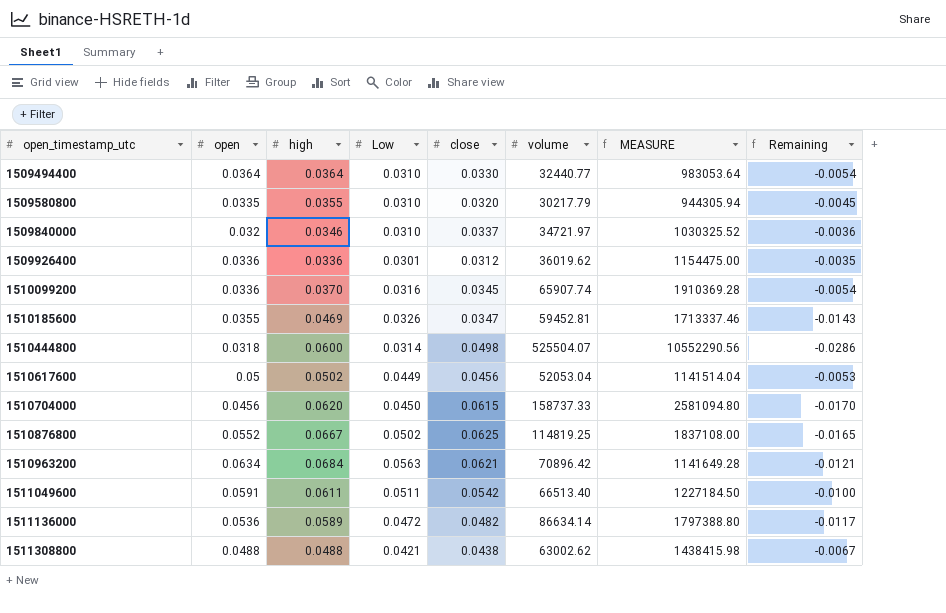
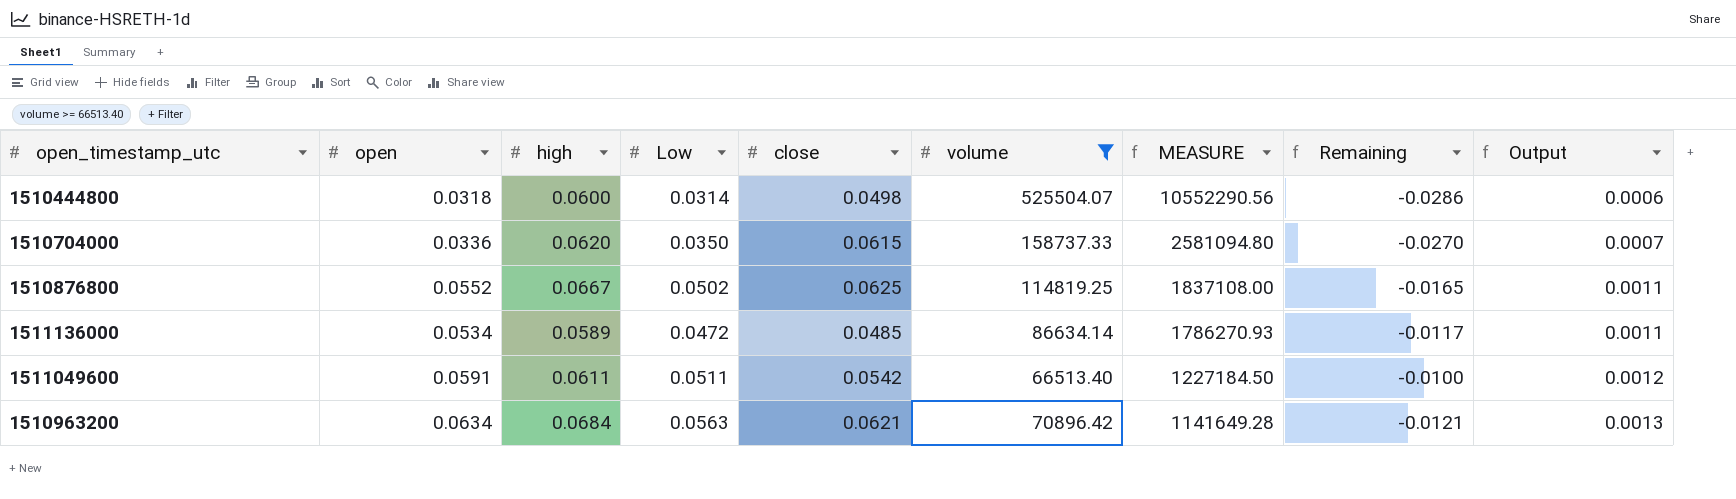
filter: none -> volume >= 66513.40
row order: open_timestamp_utc ascending -> MEASURE descending
column Output | formula: none -> [open] * 0.02
1510704000 | open: 0.0456 -> 0.0336
1510704000 | Low: 0.0450 -> 0.0350
1510704000 | Remaining: -0.0170 -> -0.0270
1511136000 | open: 0.0536 -> 0.0534
1511136000 | close: 0.0482 -> 0.0485
1511136000 | MEASURE: 1797388.80 -> 1786270.93

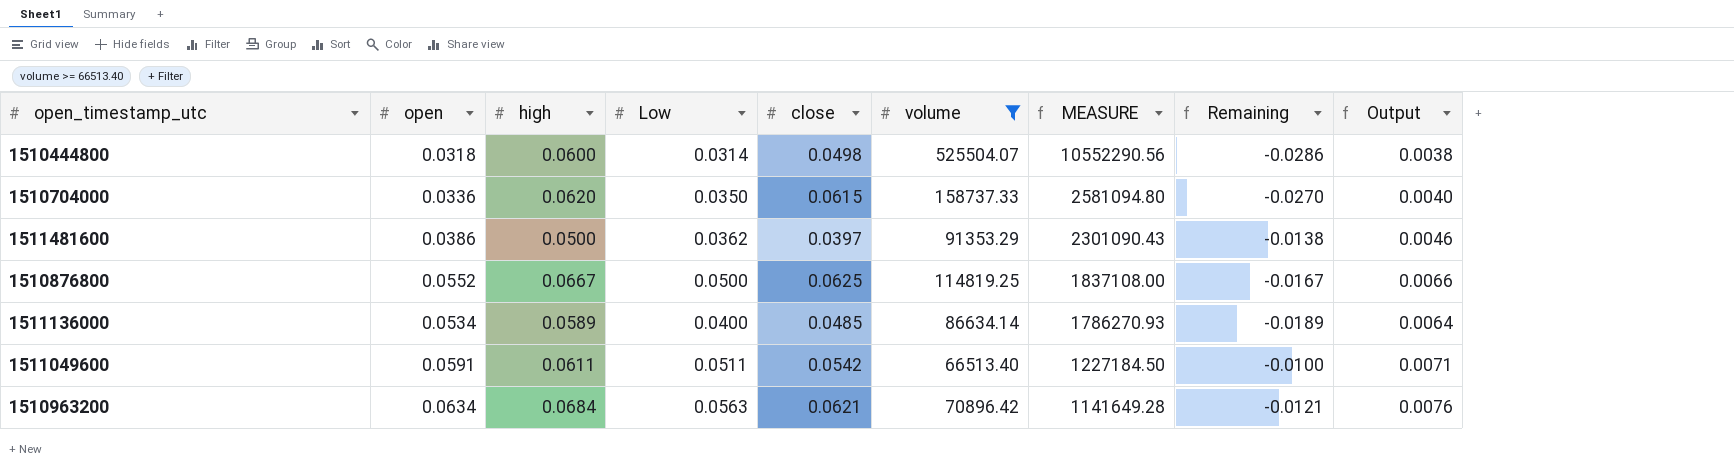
column Output | formula: [open] * 0.02 -> [open] * 0.12
row 1511481600: none -> 0.0386 | 0.0500 | 0.0362 | 0.0397 | 91353.29 | 2301090.43 | -0.0138 | 0.0046
1510876800 | Low: 0.0502 -> 0.0500
1510876800 | Remaining: -0.0165 -> -0.0167
1511136000 | Low: 0.0472 -> 0.0400
1511136000 | Remaining: -0.0117 -> -0.0189

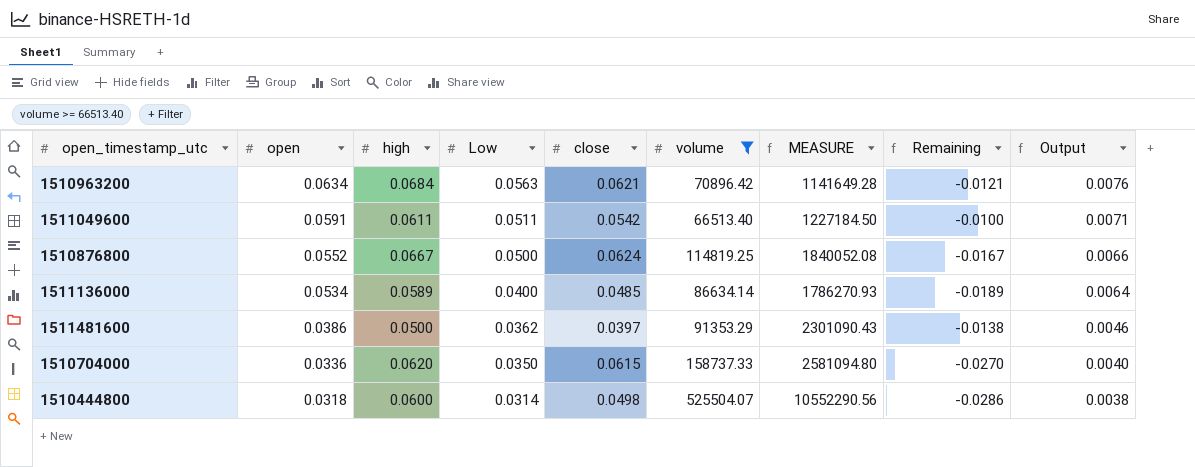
row order: MEASURE descending -> open descending
1510876800 | close: 0.0625 -> 0.0624
1510876800 | MEASURE: 1837108.00 -> 1840052.08

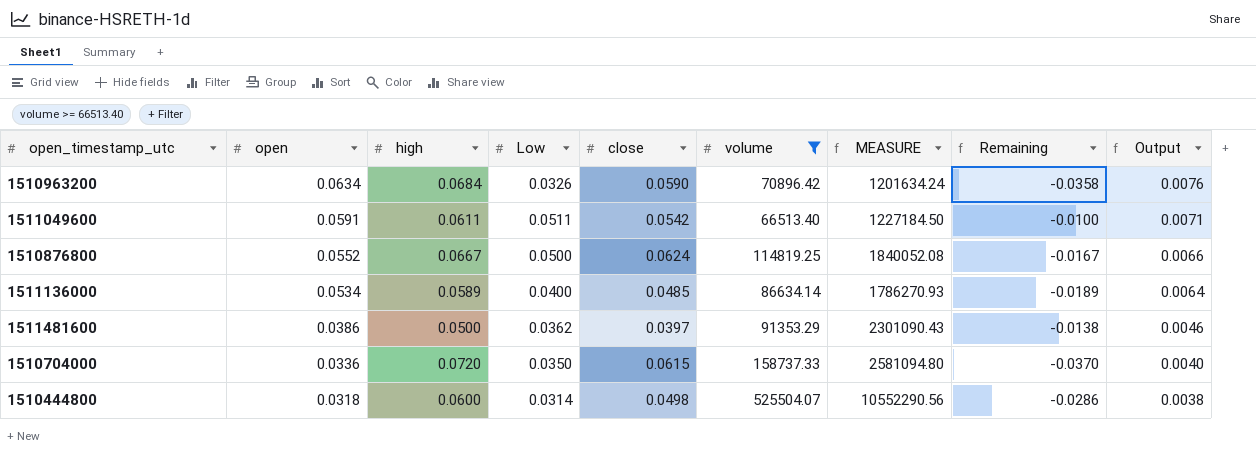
1510963200 | Low: 0.0563 -> 0.0326
1510963200 | close: 0.0621 -> 0.0590
1510963200 | MEASURE: 1141649.28 -> 1201634.24
1510963200 | Remaining: -0.0121 -> -0.0358
1510704000 | high: 0.0620 -> 0.0720
1510704000 | Remaining: -0.0270 -> -0.0370

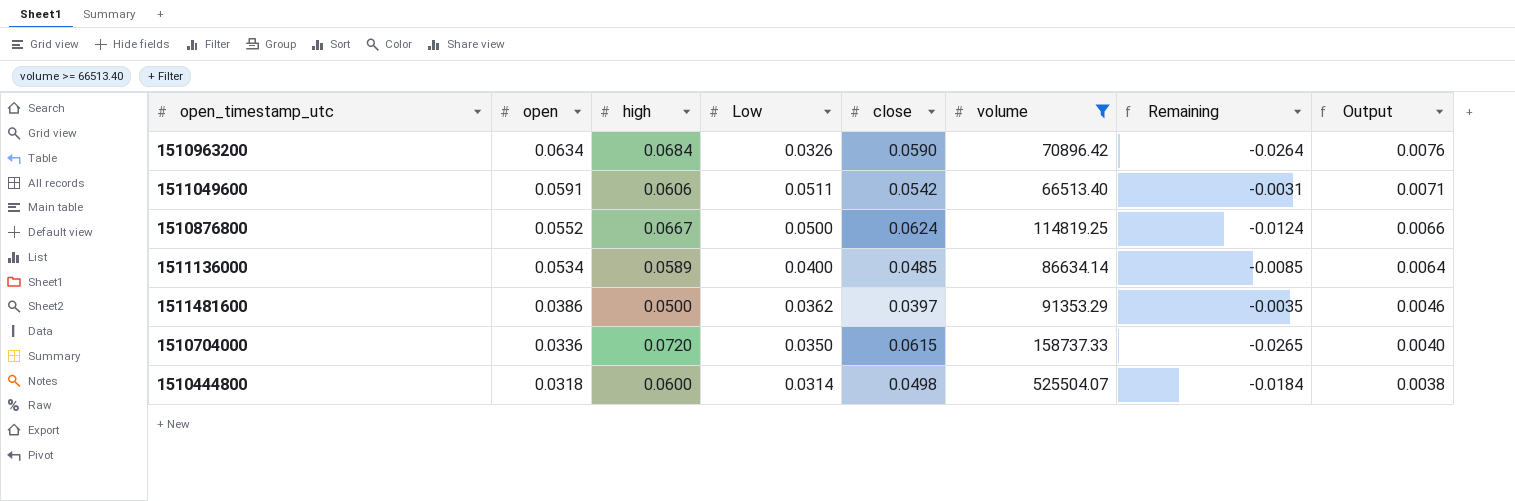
column MEASURE | formula: [volume] / [close] -> none
column Remaining | formula: [Low] - [high] -> [Low] - [close]
1511049600 | high: 0.0611 -> 0.0606

